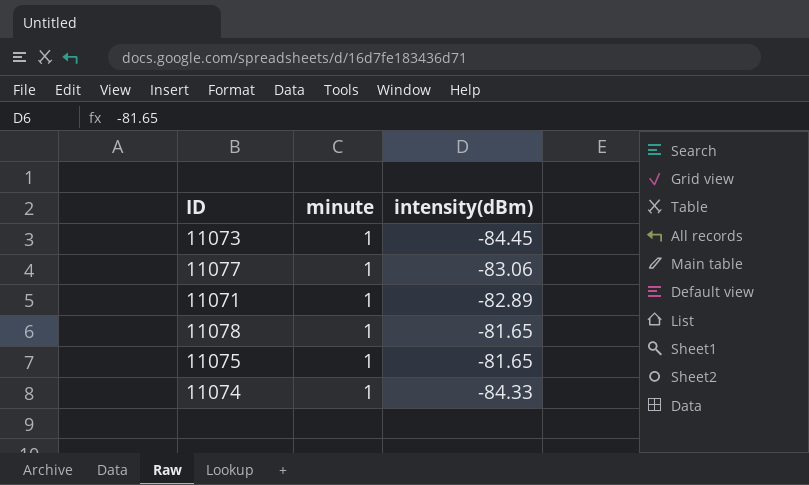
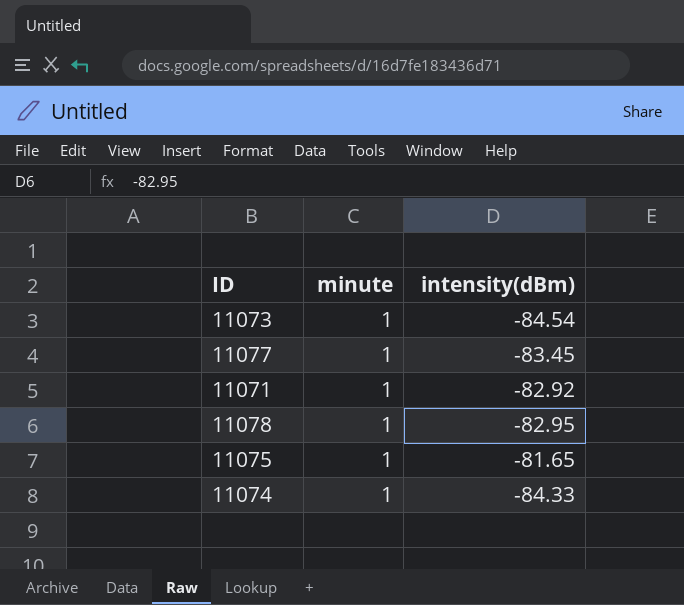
11073 | intensity(dBm): -84.45 -> -84.54
11077 | intensity(dBm): -83.06 -> -83.45
11071 | intensity(dBm): -82.89 -> -82.92
11078 | intensity(dBm): -81.65 -> -82.95

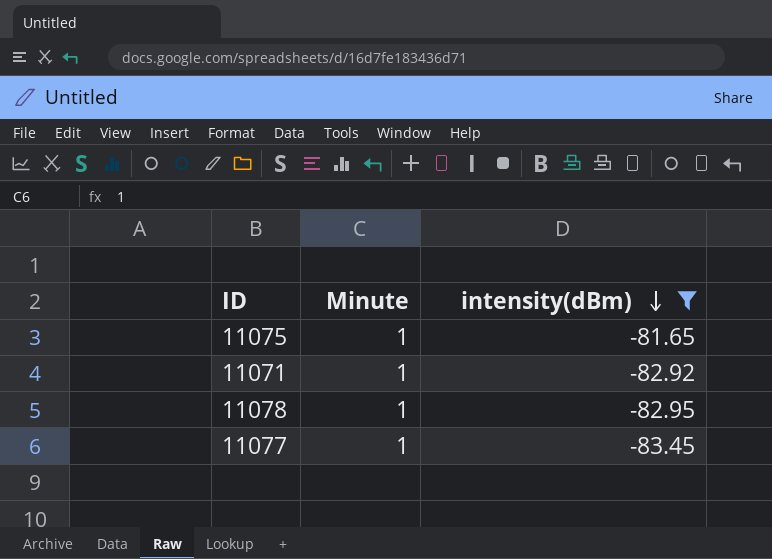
filter: none -> intensity(dBm) >= -83.45
row order: none -> intensity(dBm) descending
column name: minute -> Minute

